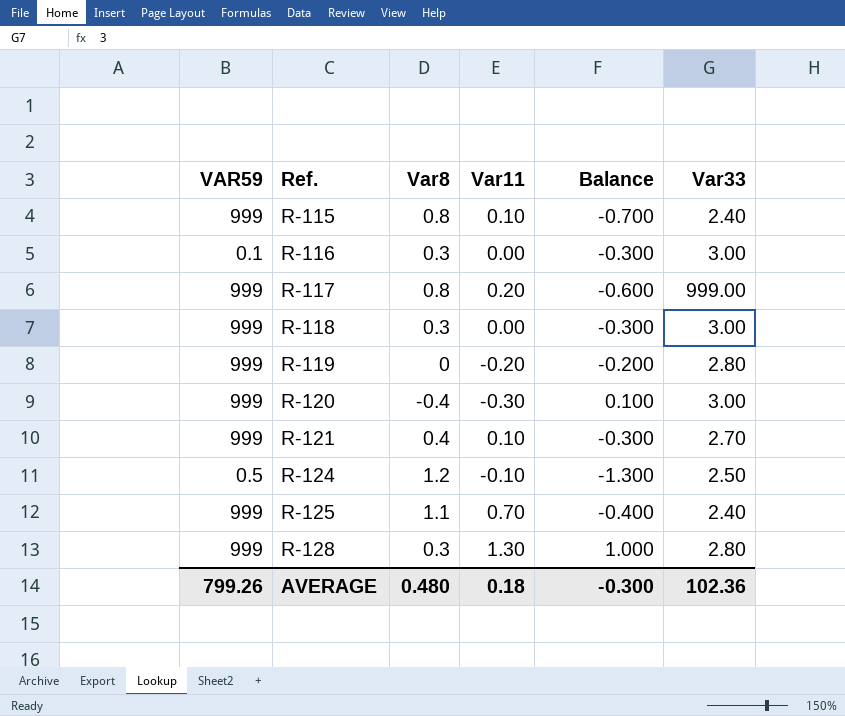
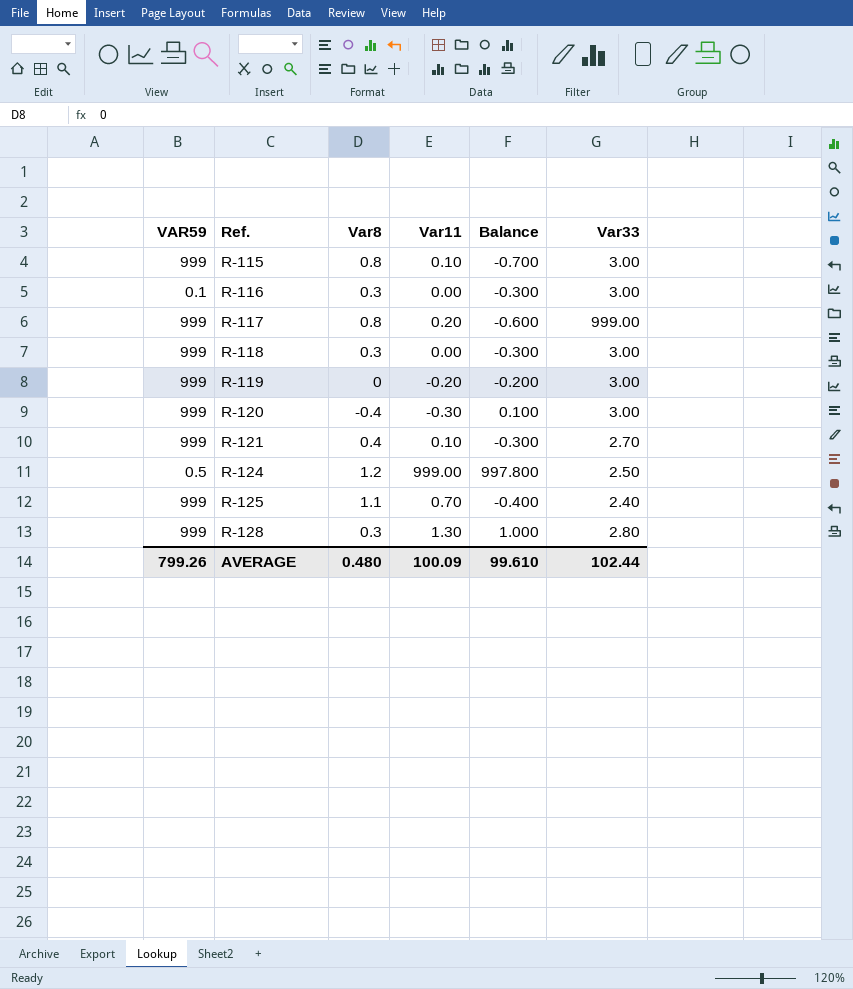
R-115 | Var33: 2.40 -> 3.00
R-119 | Var33: 2.80 -> 3.00
R-124 | Var11: -0.10 -> 999.00
R-124 | Balance: -1.300 -> 997.800
AVERAGE | Var11: 0.18 -> 100.09
AVERAGE | Balance: -0.300 -> 99.610
AVERAGE | Var33: 102.36 -> 102.44

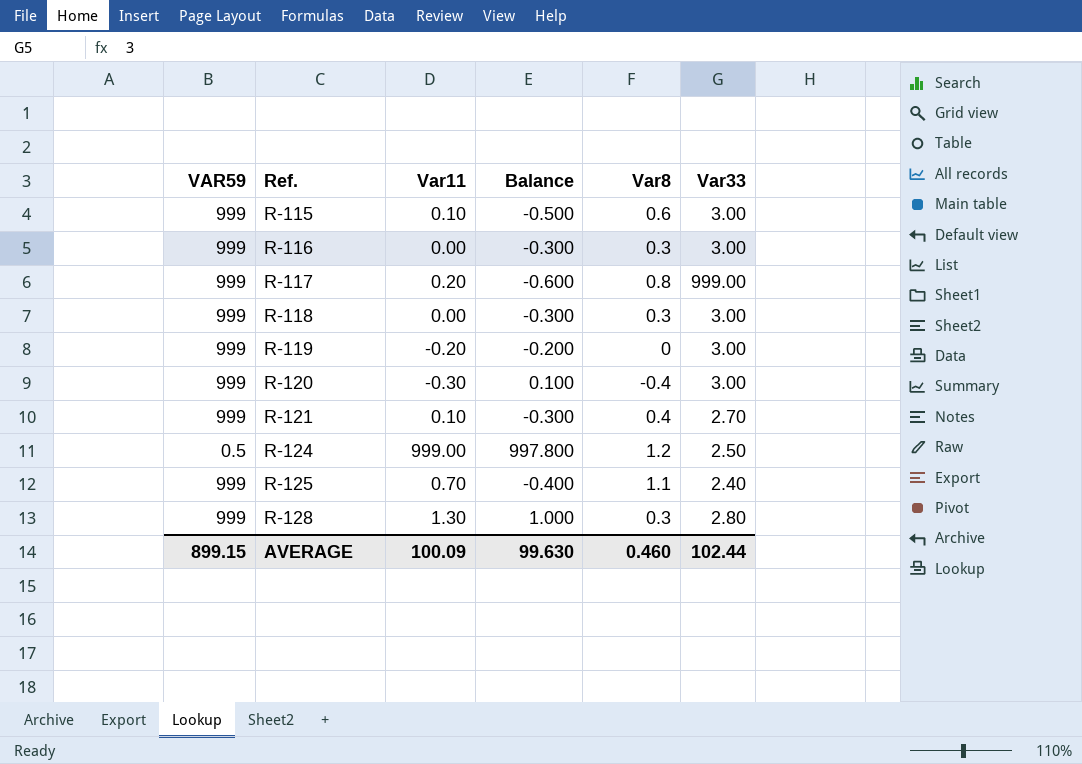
column Var8 | position: 3 -> 5
R-115 | Balance: -0.700 -> -0.500
R-115 | Var8: 0.8 -> 0.6
R-116 | VAR59: 0.1 -> 999
AVERAGE | VAR59: 799.26 -> 899.15
AVERAGE | Balance: 99.610 -> 99.630
AVERAGE | Var8: 0.480 -> 0.460

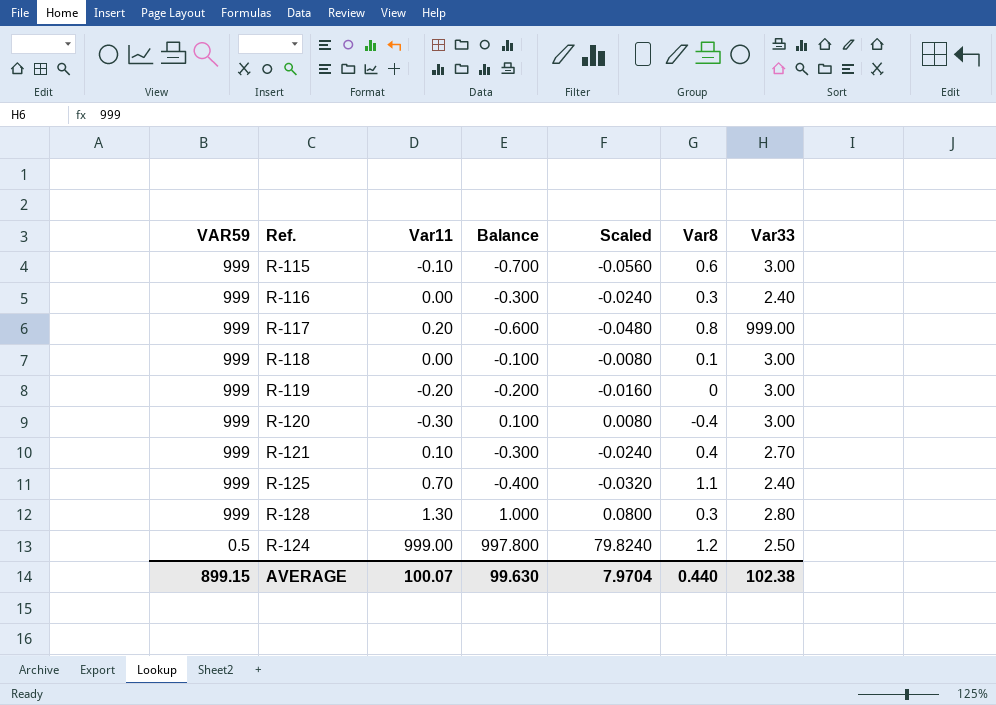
row order: Ref. ascending -> VAR59 descending
column Scaled | formula: none -> [Balance] * 0.08
R-115 | Var11: 0.10 -> -0.10
R-115 | Balance: -0.500 -> -0.700
R-116 | Var33: 3.00 -> 2.40
R-118 | Balance: -0.300 -> -0.100
R-118 | Var8: 0.3 -> 0.1
AVERAGE | Var11: 100.09 -> 100.07
AVERAGE | Var8: 0.460 -> 0.440
AVERAGE | Var33: 102.44 -> 102.38

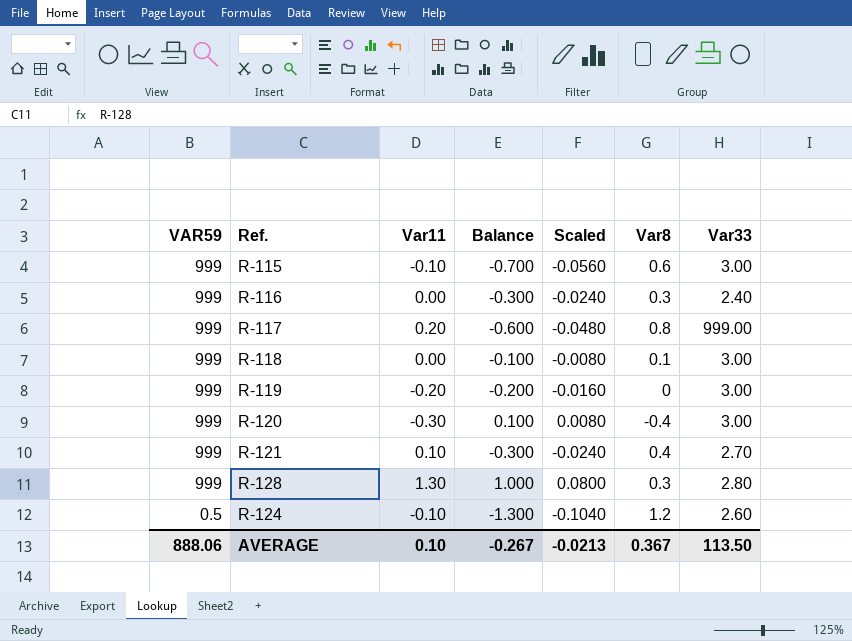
row R-125: 999 | 0.70 | -0.400 | -0.0320 | 1.1 | 2.40 -> none
R-124 | Var11: 999.00 -> -0.10
R-124 | Balance: 997.800 -> -1.300
R-124 | Scaled: 79.8240 -> -0.1040
R-124 | Var33: 2.50 -> 2.60
AVERAGE | VAR59: 899.15 -> 888.06
AVERAGE | Var11: 100.07 -> 0.10
AVERAGE | Balance: 99.630 -> -0.267
AVERAGE | Scaled: 7.9704 -> -0.0213
AVERAGE | Var8: 0.440 -> 0.367
AVERAGE | Var33: 102.38 -> 113.50

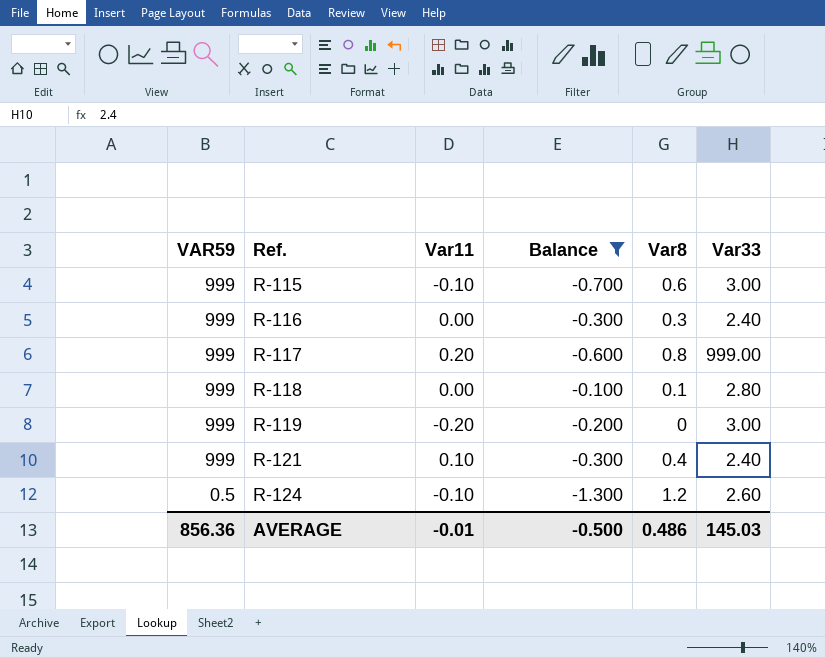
filter: none -> Balance <= -0.100
column Scaled | formula: [Balance] * 0.08 -> none
R-118 | Var33: 3.00 -> 2.80
R-121 | Var33: 2.70 -> 2.40
AVERAGE | VAR59: 888.06 -> 856.36
AVERAGE | Var11: 0.10 -> -0.01
AVERAGE | Balance: -0.267 -> -0.500
AVERAGE | Var8: 0.367 -> 0.486
AVERAGE | Var33: 113.50 -> 145.03

